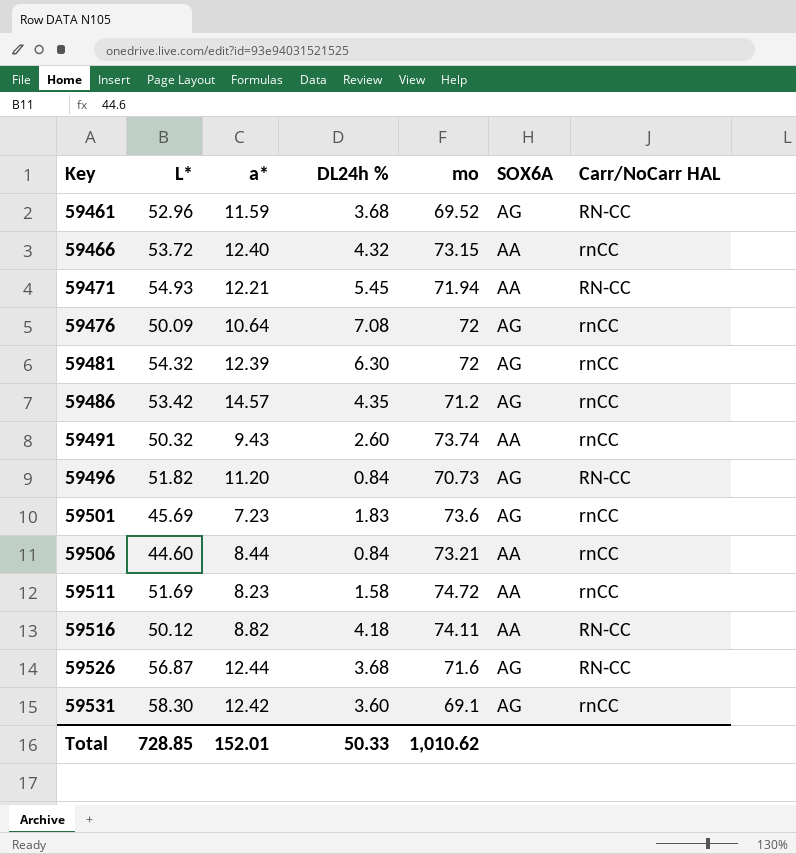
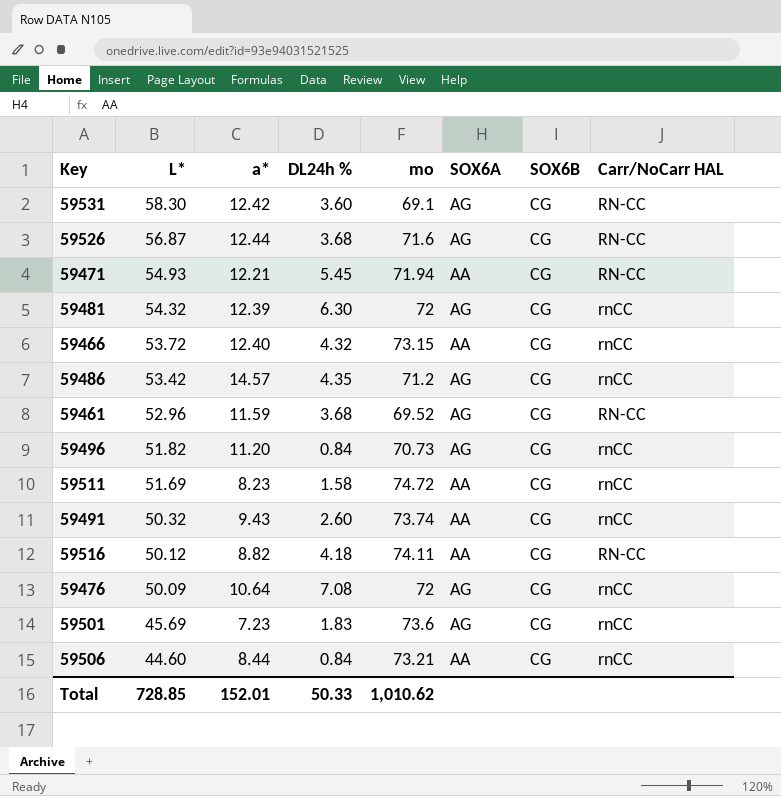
row order: Key ascending -> L* descending
column SOX6B | position: none -> 7
59531 | Carr/NoCarr HAL: rnCC -> RN-CC
59496 | Carr/NoCarr HAL: RN-CC -> rnCC

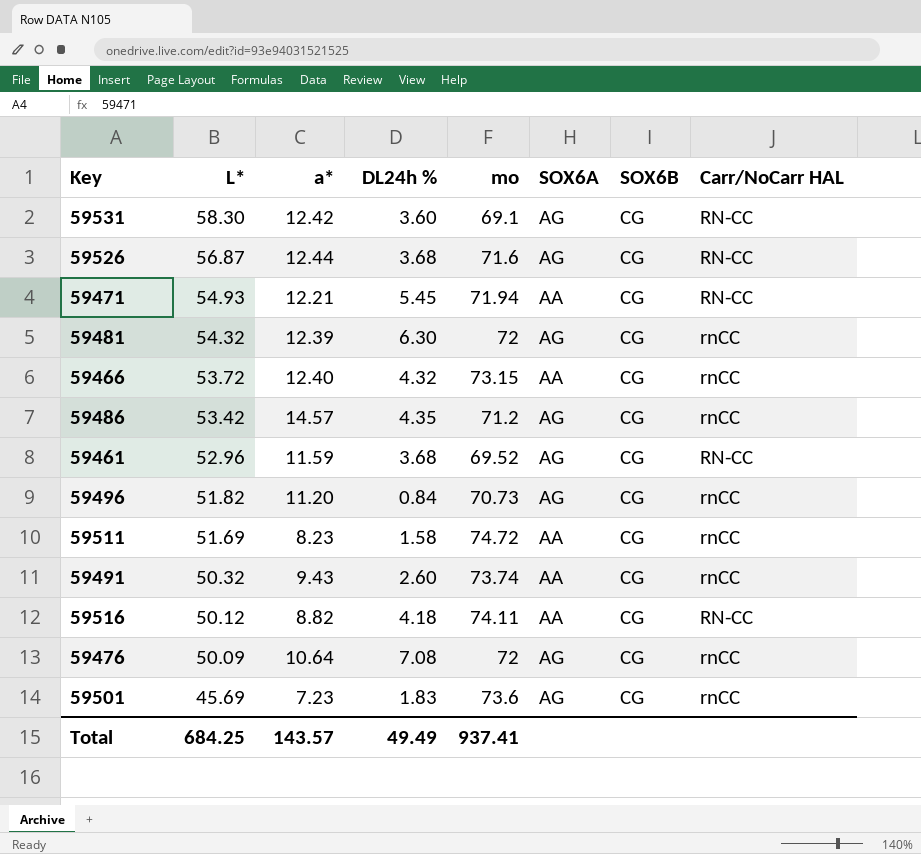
row 59506: 44.60 | 8.44 | 0.84 | 73.21 | AA | CG | rnCC -> none
Total | L*: 728.85 -> 684.25
Total | a*: 152.01 -> 143.57
Total | DL24h %: 50.33 -> 49.49
Total | mo: 1,010.62 -> 937.41

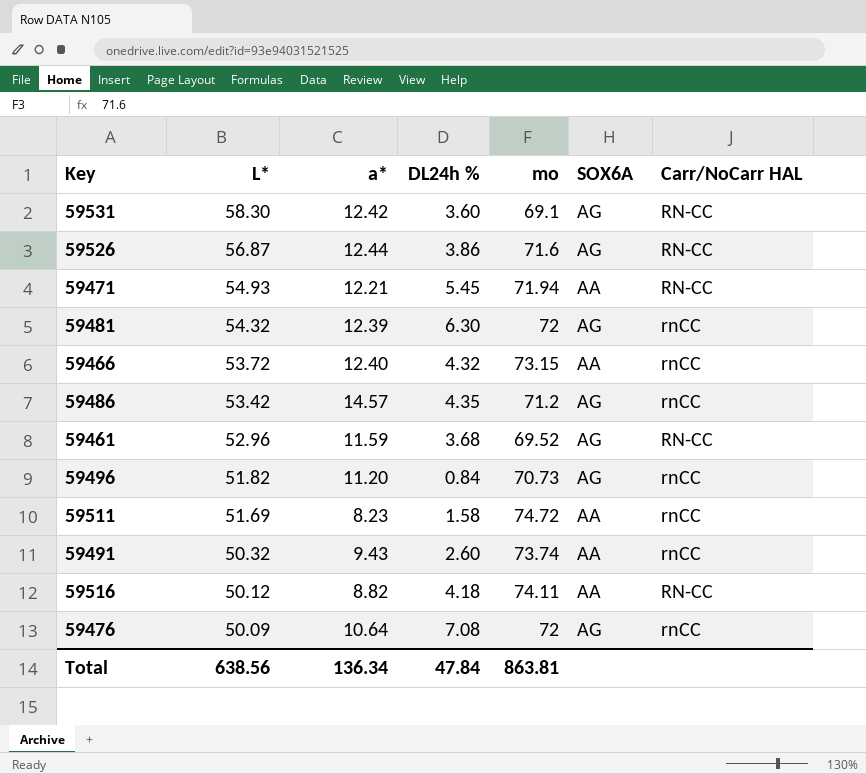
column SOX6B | position: 7 -> none
row 59501: 45.69 | 7.23 | 1.83 | 73.6 | AG | CG | rnCC -> none
59526 | DL24h %: 3.68 -> 3.86
Total | L*: 684.25 -> 638.56
Total | a*: 143.57 -> 136.34
Total | DL24h %: 49.49 -> 47.84
Total | mo: 937.41 -> 863.81

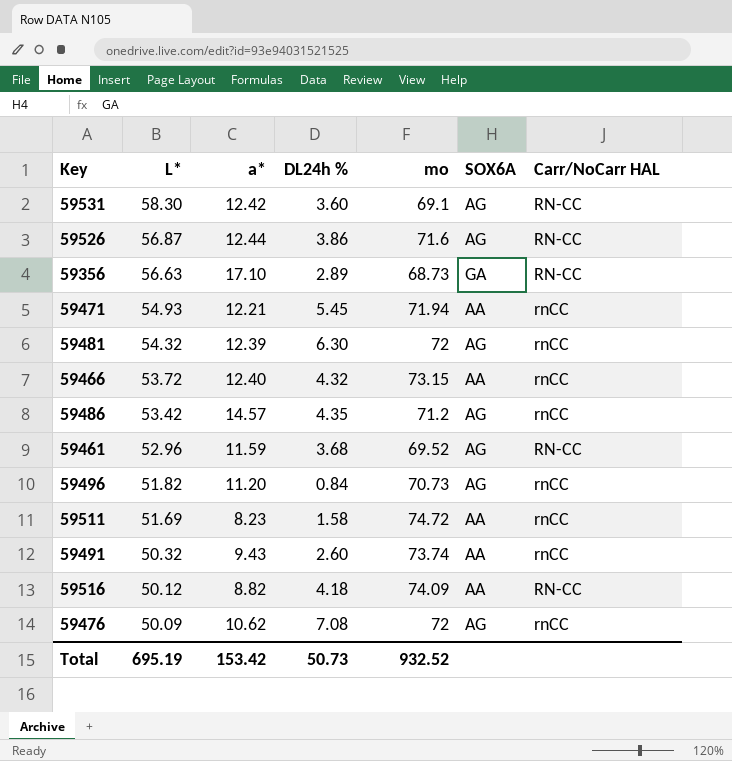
row 59356: none -> 56.63 | 17.10 | 2.89 | 68.73 | GA | RN-CC
59471 | Carr/NoCarr HAL: RN-CC -> rnCC
59516 | mo: 74.11 -> 74.09
59476 | a*: 10.64 -> 10.62
Total | L*: 638.56 -> 695.19
Total | a*: 136.34 -> 153.42
Total | DL24h %: 47.84 -> 50.73
Total | mo: 863.81 -> 932.52

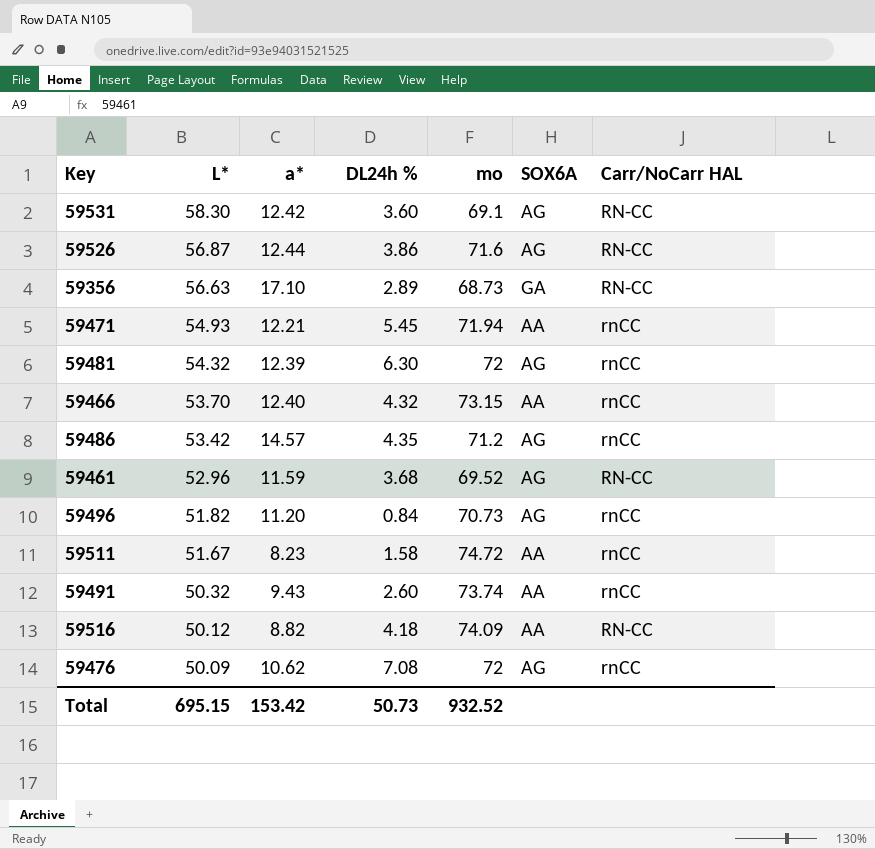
59466 | L*: 53.72 -> 53.70
59511 | L*: 51.69 -> 51.67
Total | L*: 695.19 -> 695.15

